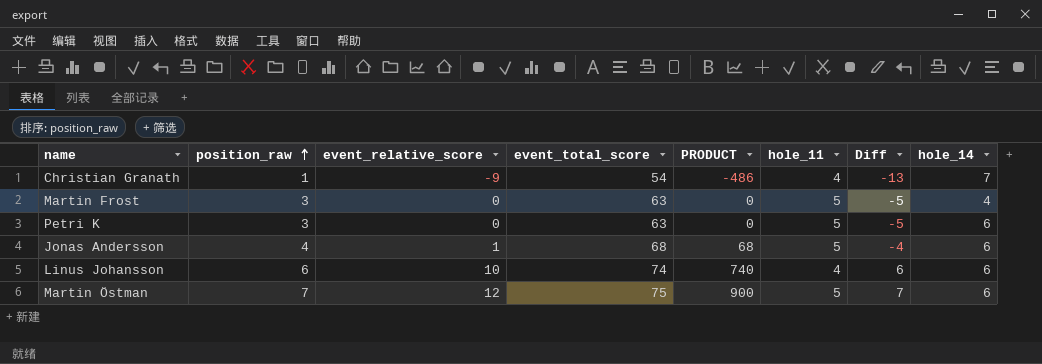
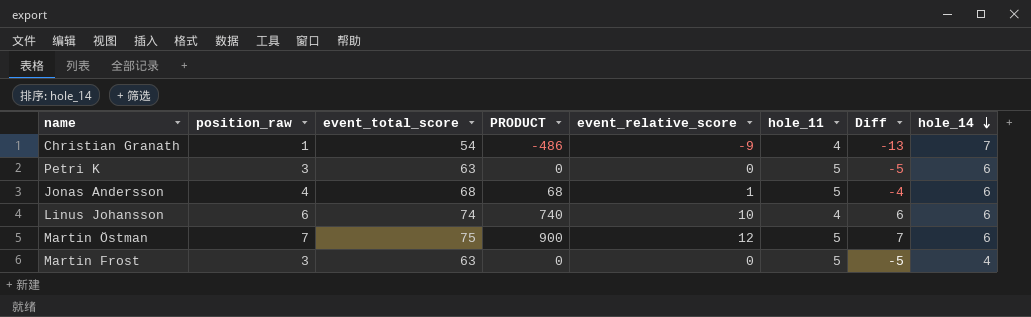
row order: position_raw ascending -> hole_14 descending
column event_relative_score | position: 3 -> 5

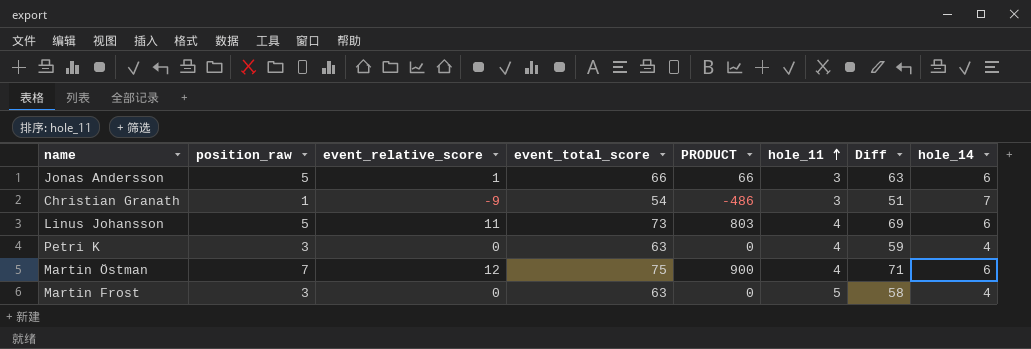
row order: hole_14 descending -> hole_11 ascending
column event_relative_score | position: 5 -> 3
column Diff | formula: [event_relative_score] - [hole_11] -> [event_total_score] - [hole_11]
Jonas Andersson | position_raw: 4 -> 5
Jonas Andersson | event_total_score: 68 -> 66
Jonas Andersson | PRODUCT: 68 -> 66
Jonas Andersson | hole_11: 5 -> 3
Christian Granath | hole_11: 4 -> 3
Linus Johansson | position_raw: 6 -> 5
Linus Johansson | event_relative_score: 10 -> 11
Linus Johansson | event_total_score: 74 -> 73
Linus Johansson | PRODUCT: 740 -> 803
Petri K | hole_11: 5 -> 4
Petri K | hole_14: 6 -> 4
Martin Östman | hole_11: 5 -> 4

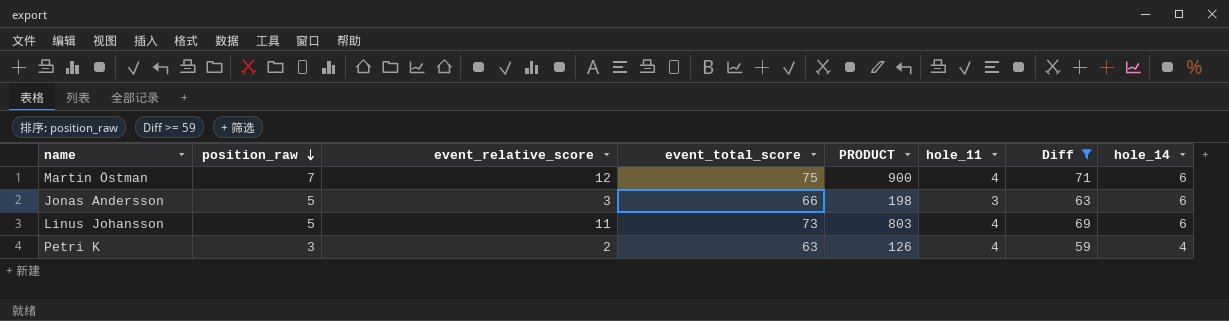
filter: none -> Diff >= 59
row order: hole_11 ascending -> position_raw descending
Jonas Andersson | event_relative_score: 1 -> 3
Jonas Andersson | PRODUCT: 66 -> 198
Petri K | event_relative_score: 0 -> 2
Petri K | PRODUCT: 0 -> 126

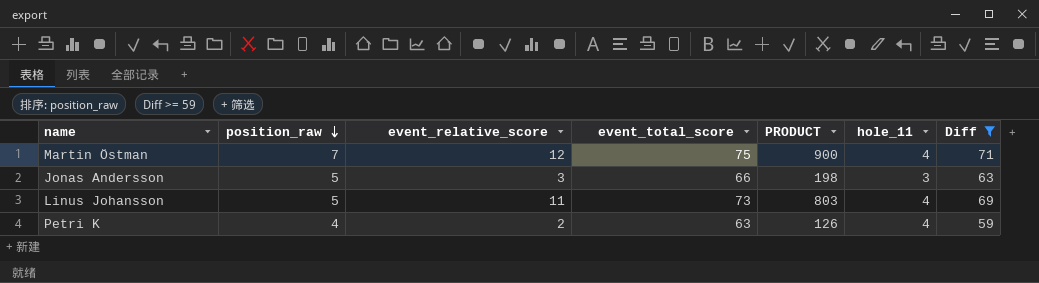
column hole_14 | position: 8 -> none
Petri K | position_raw: 3 -> 4

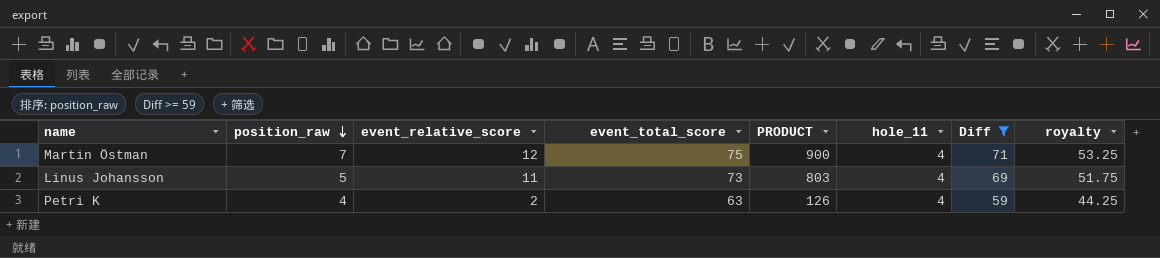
column royalty | formula: none -> [Diff] * 0.75
row Jonas Andersson: 5 | 3 | 66 | 198 | 3 | 63 -> none

